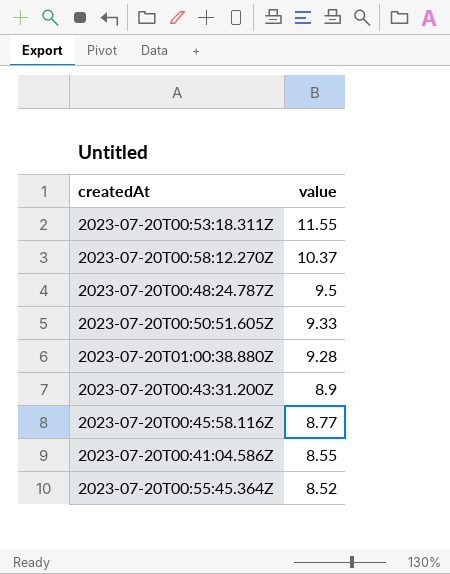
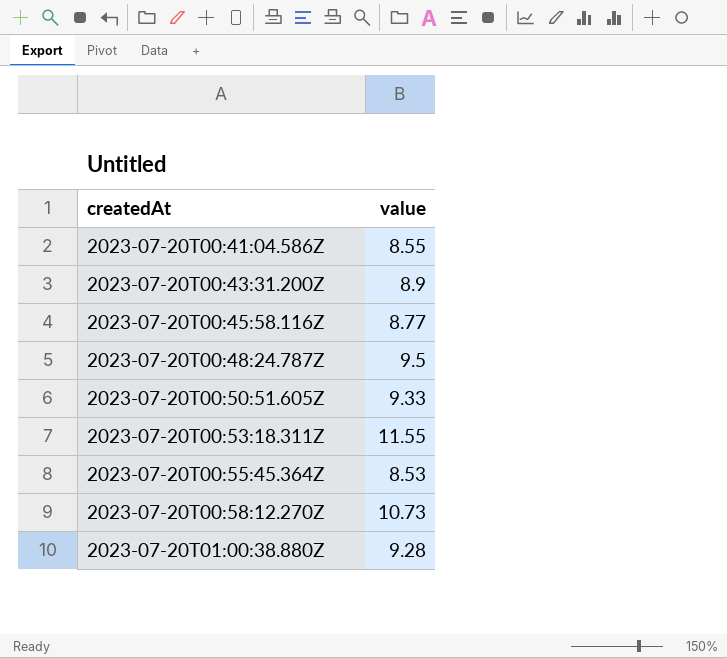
row order: value descending -> createdAt ascending
2023-07-20T00:55:45.364Z | value: 8.52 -> 8.53
2023-07-20T00:58:12.270Z | value: 10.37 -> 10.73

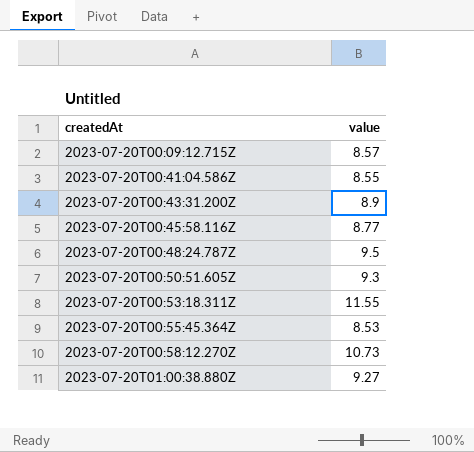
row 2023-07-20T00:09:12.715Z: none -> 8.57
2023-07-20T00:50:51.605Z | value: 9.33 -> 9.3
2023-07-20T01:00:38.880Z | value: 9.28 -> 9.27

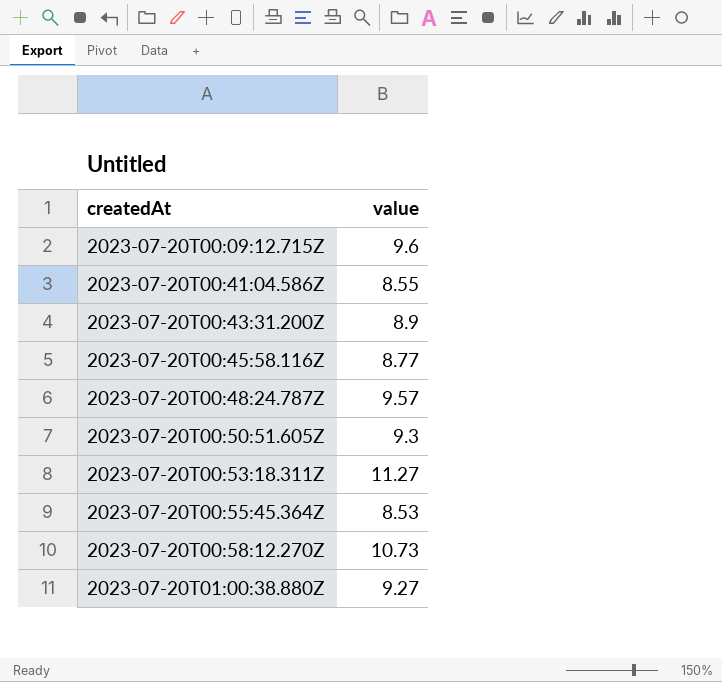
2023-07-20T00:09:12.715Z | value: 8.57 -> 9.6
2023-07-20T00:48:24.787Z | value: 9.5 -> 9.57
2023-07-20T00:53:18.311Z | value: 11.55 -> 11.27

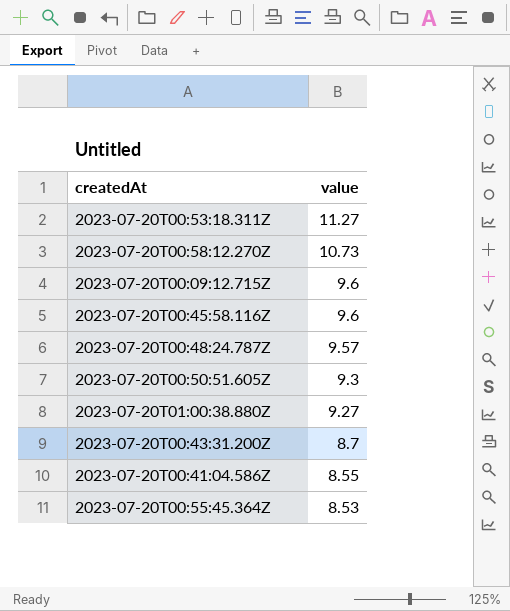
row order: createdAt ascending -> value descending
2023-07-20T00:45:58.116Z | value: 8.77 -> 9.6
2023-07-20T00:43:31.200Z | value: 8.9 -> 8.7

